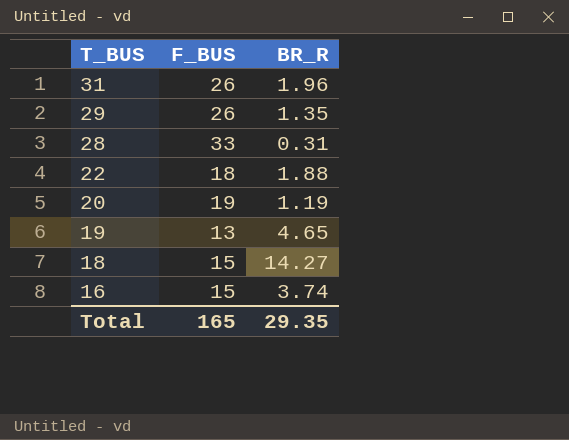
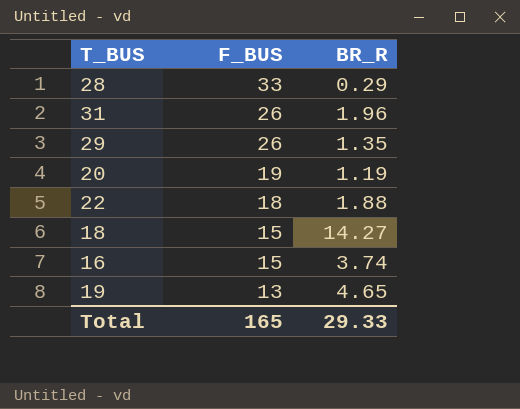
row order: T_BUS descending -> F_BUS descending
28 | BR_R: 0.31 -> 0.29
Total | BR_R: 29.35 -> 29.33

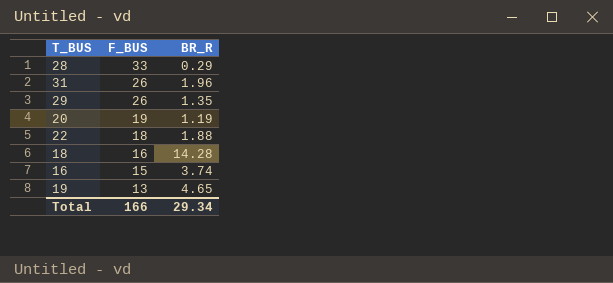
18 | F_BUS: 15 -> 16
18 | BR_R: 14.27 -> 14.28
Total | F_BUS: 165 -> 166
Total | BR_R: 29.33 -> 29.34

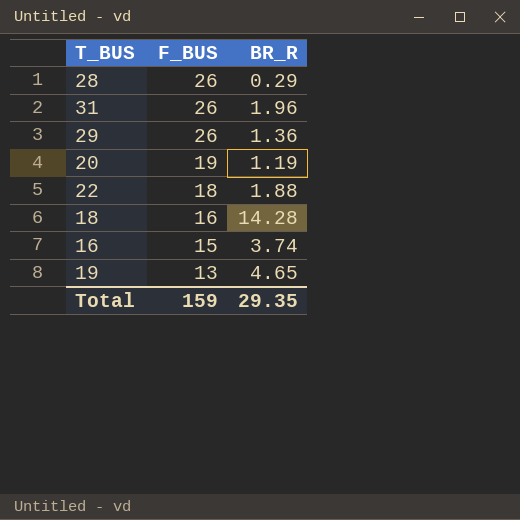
28 | F_BUS: 33 -> 26
29 | BR_R: 1.35 -> 1.36
Total | F_BUS: 166 -> 159
Total | BR_R: 29.34 -> 29.35

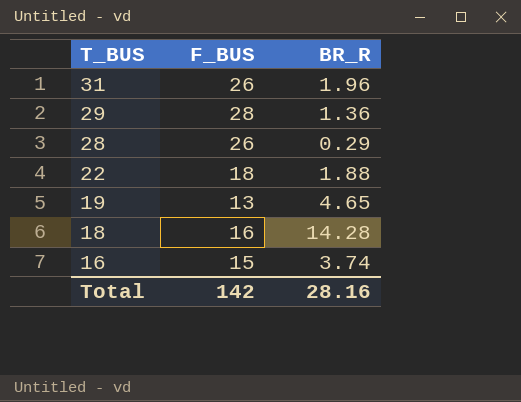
row order: F_BUS descending -> T_BUS descending
row 20: 19 | 1.19 -> none
29 | F_BUS: 26 -> 28
Total | F_BUS: 159 -> 142
Total | BR_R: 29.35 -> 28.16

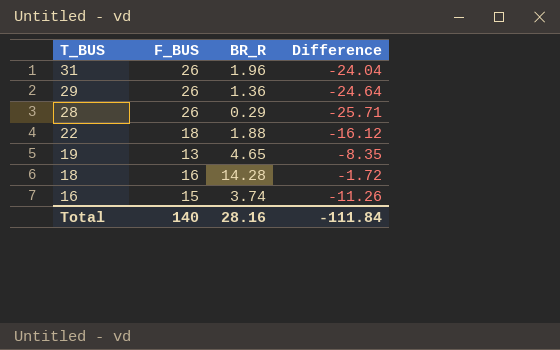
column Difference | formula: none -> [BR_R] - [F_BUS]
29 | F_BUS: 28 -> 26
Total | F_BUS: 142 -> 140

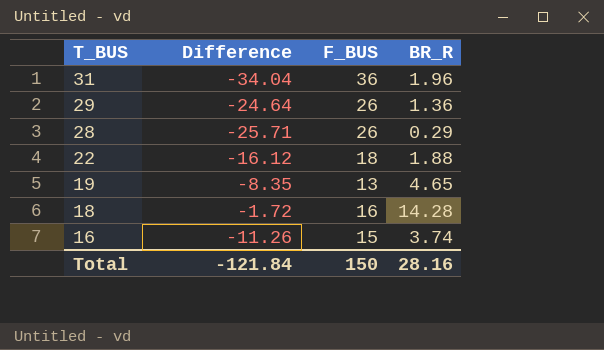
column Difference | position: 4 -> 2
31 | Difference: -24.04 -> -34.04
31 | F_BUS: 26 -> 36
Total | Difference: -111.84 -> -121.84
Total | F_BUS: 140 -> 150

